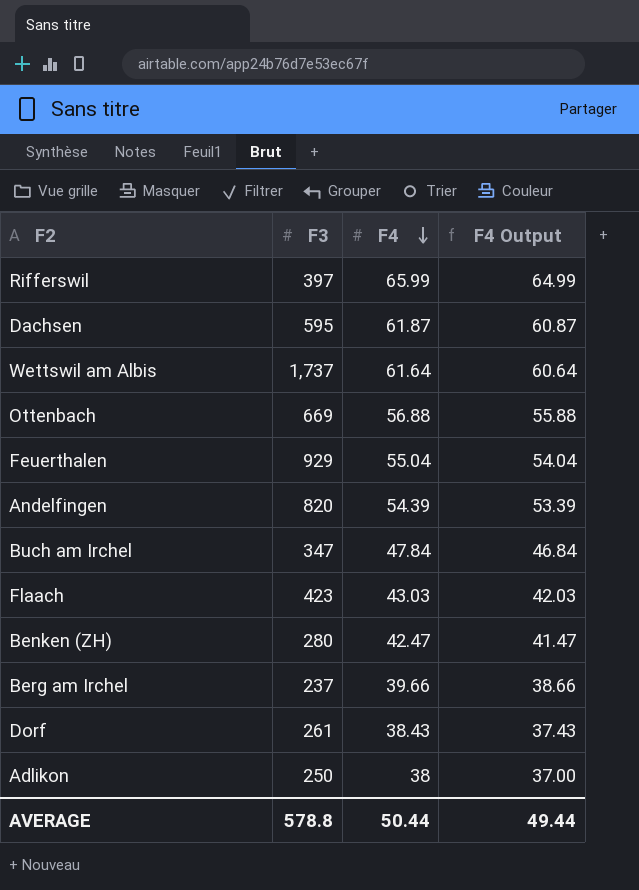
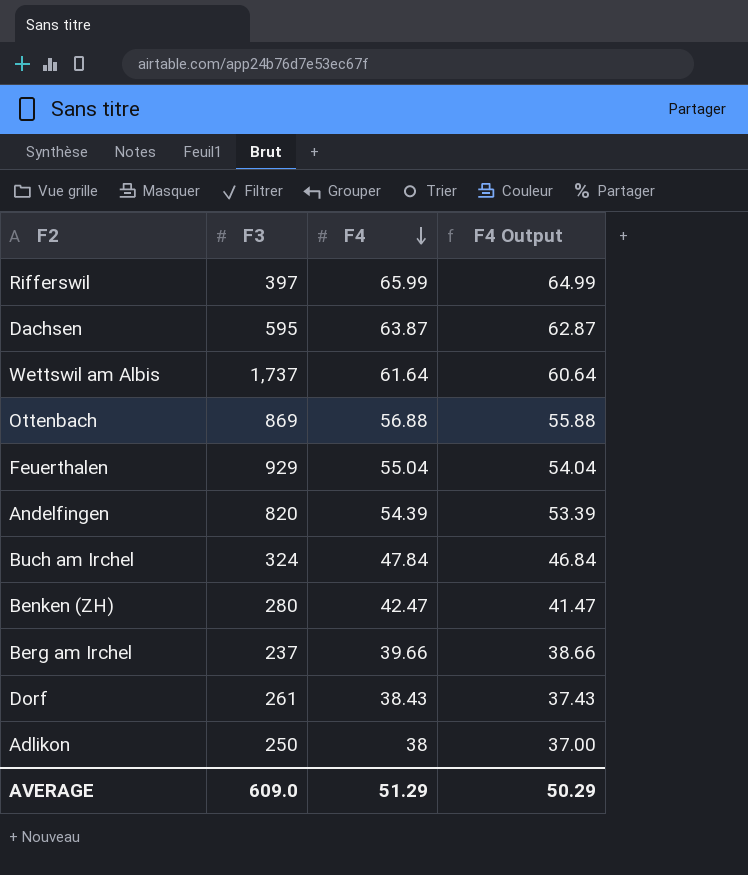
row Flaach: 423 | 43.03 | 42.03 -> none
Dachsen | F4: 61.87 -> 63.87
Dachsen | F4 Output: 60.87 -> 62.87
Ottenbach | F3: 669 -> 869
Buch am Irchel | F3: 347 -> 324
AVERAGE | F3: 578.8 -> 609.0
AVERAGE | F4: 50.44 -> 51.29
AVERAGE | F4 Output: 49.44 -> 50.29

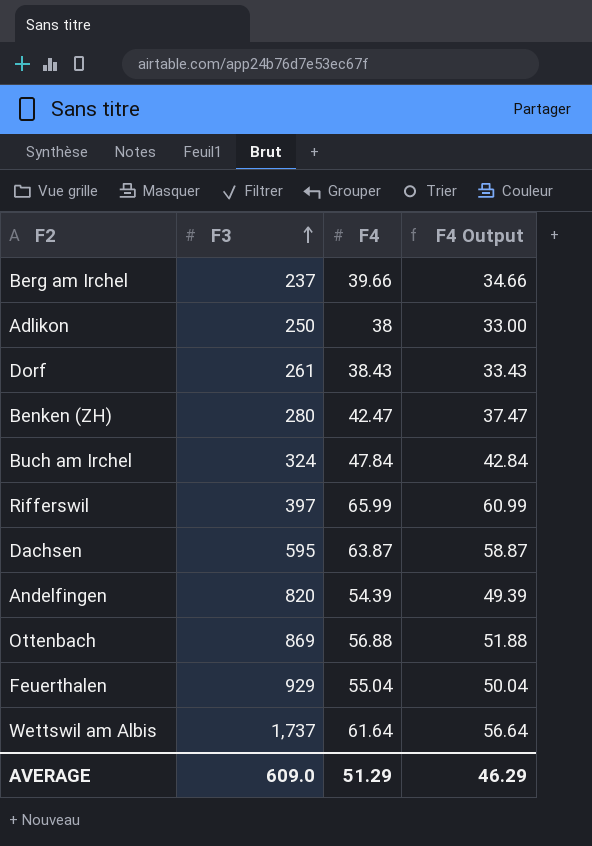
row order: F4 descending -> F3 ascending
column F4 Output | formula: [F4] - 1 -> [F4] - 5
AVERAGE | F4 Output: 50.29 -> 46.29

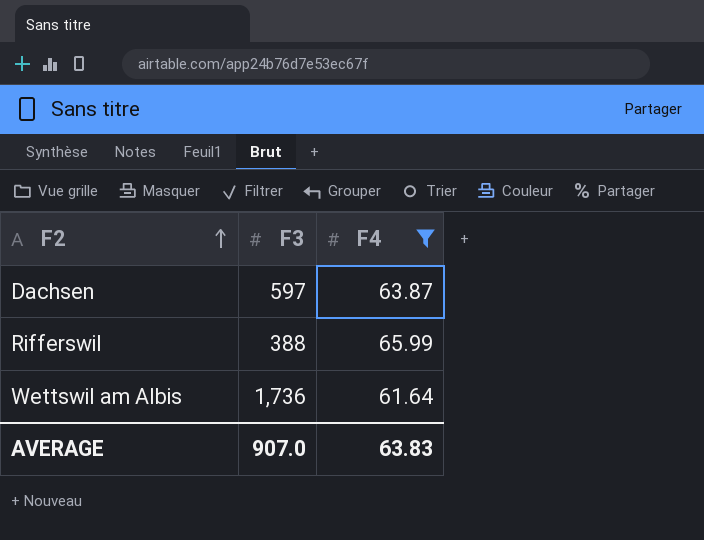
filter: none -> F4 >= 61.64
row order: F3 ascending -> F2 ascending
column F4 Output | formula: [F4] - 5 -> none
Dachsen | F3: 595 -> 597
Rifferswil | F3: 397 -> 388
Wettswil am Albis | F3: 1,737 -> 1,736
AVERAGE | F3: 609.0 -> 907.0
AVERAGE | F4: 51.29 -> 63.83

